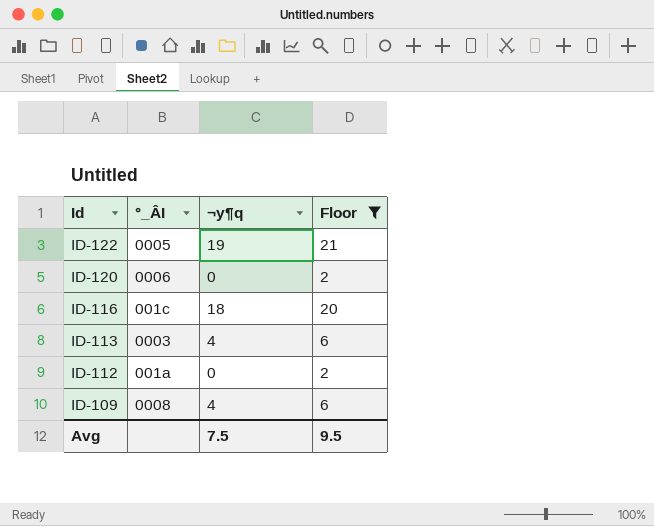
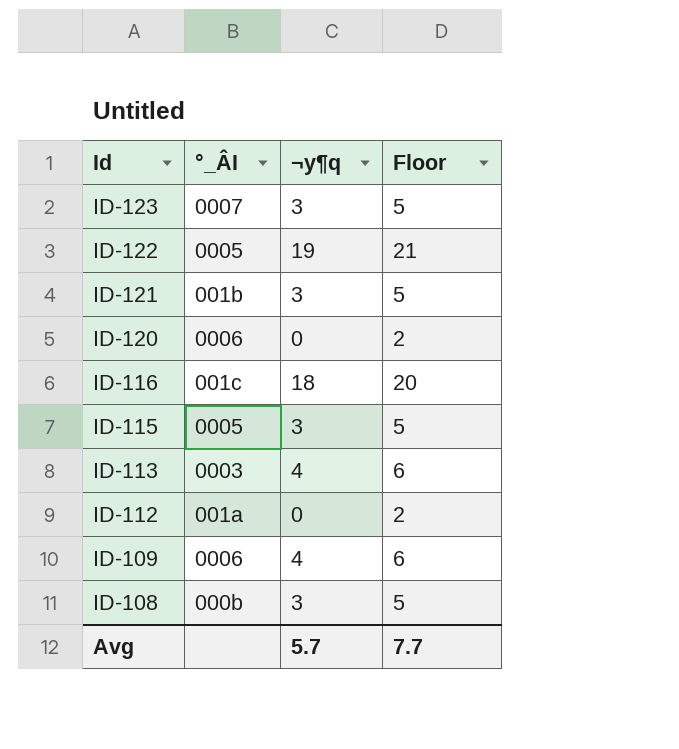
filter: Floor != 5 -> none
ID-109 | °_ÂI: 0008 -> 0006
Avg | ¬y¶q: 7.5 -> 5.7
Avg | Floor: 9.5 -> 7.7

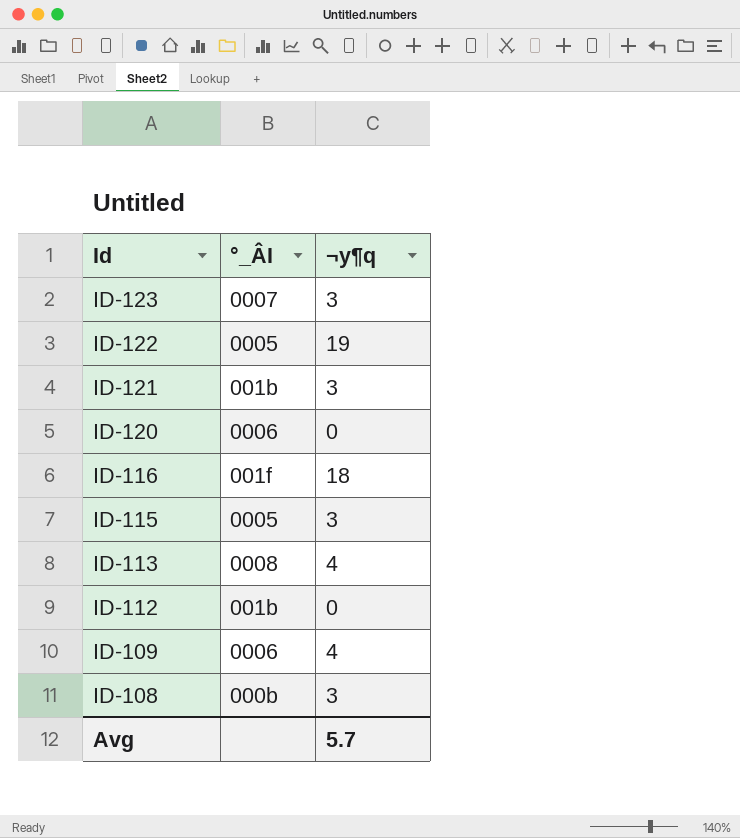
column Floor | formula: [¬y¶q] + 2 -> none
ID-116 | °_ÂI: 001c -> 001f
ID-113 | °_ÂI: 0003 -> 0008
ID-112 | °_ÂI: 001a -> 001b

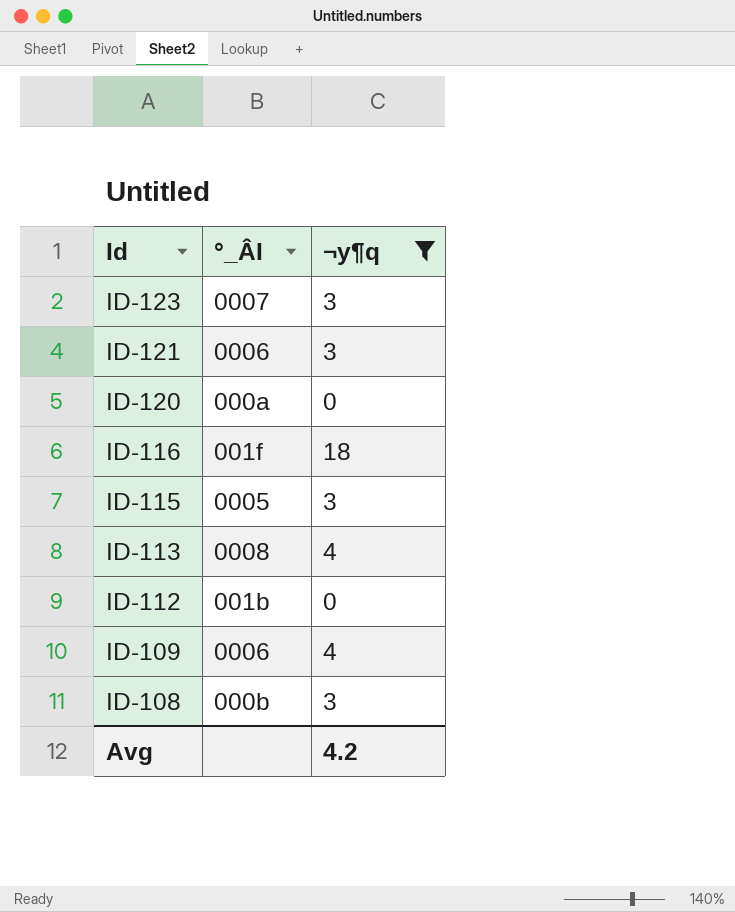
filter: none -> ¬y¶q != 19
ID-121 | °_ÂI: 001b -> 0006
ID-120 | °_ÂI: 0006 -> 000a
Avg | ¬y¶q: 5.7 -> 4.2

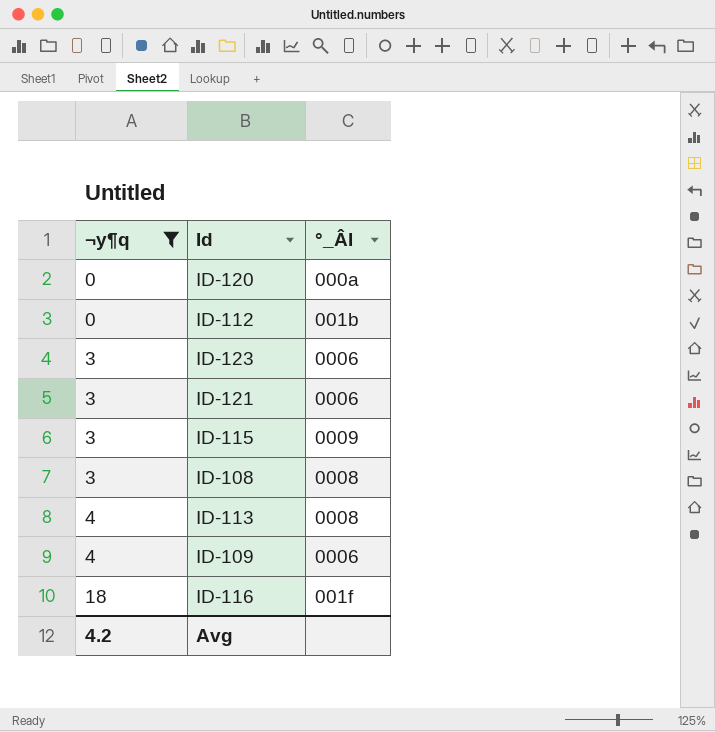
row order: Id descending -> ¬y¶q ascending
column ¬y¶q | position: 3 -> 1
ID-123 | °_ÂI: 0007 -> 0006
ID-115 | °_ÂI: 0005 -> 0009
ID-108 | °_ÂI: 000b -> 0008

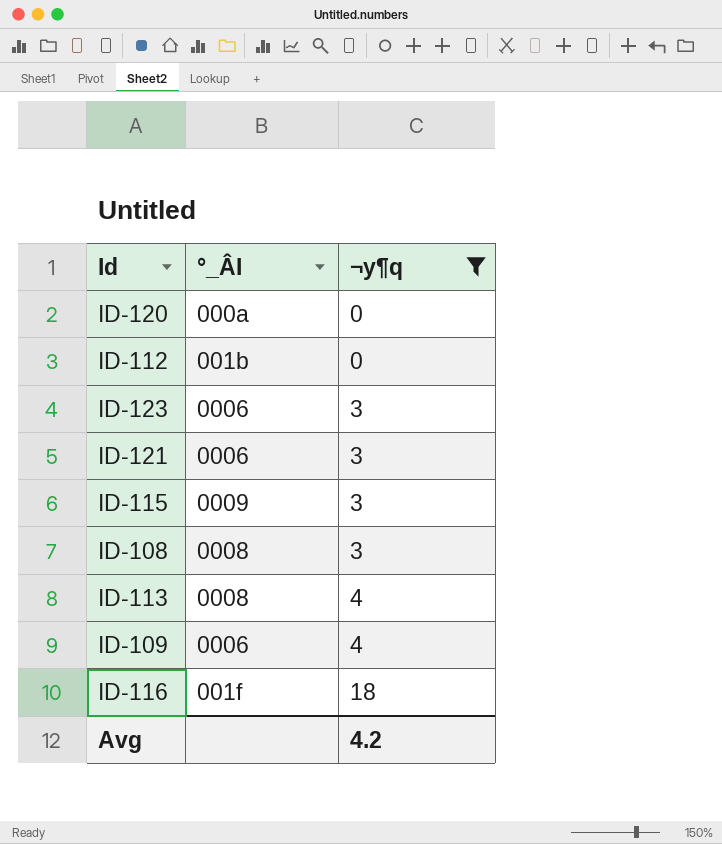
column ¬y¶q | position: 1 -> 3

